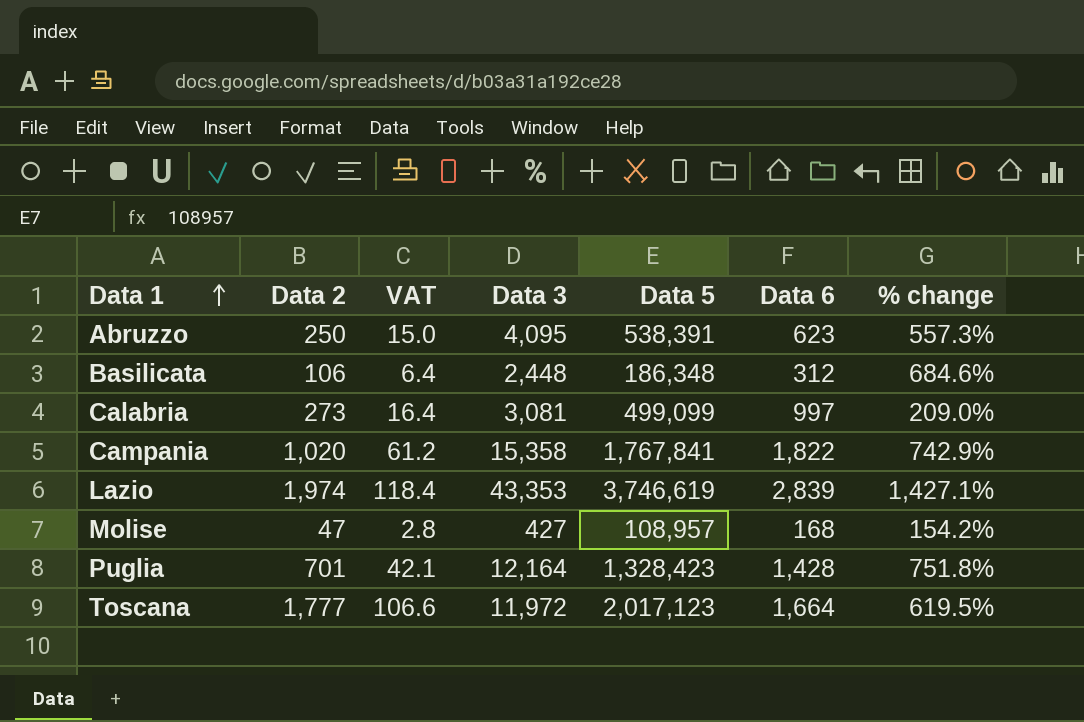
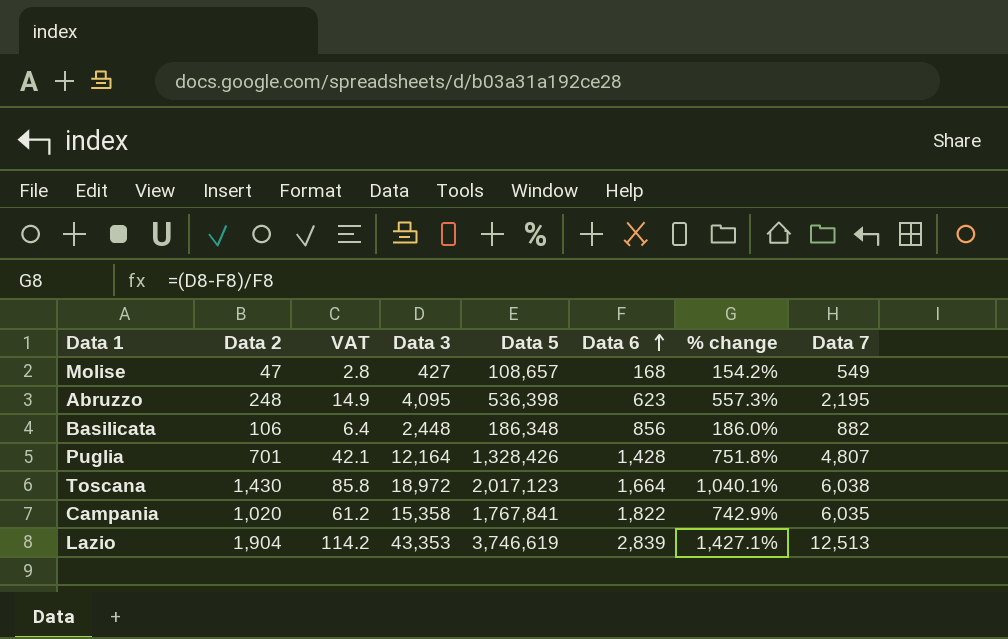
row order: Data 1 ascending -> Data 6 ascending
column Data 7 | position: none -> 8
row Calabria: 273 | 16.4 | 3,081 | 499,099 | 997 | 209.0% -> none
Molise | Data 5: 108,957 -> 108,657
Abruzzo | Data 2: 250 -> 248
Abruzzo | VAT: 15.0 -> 14.9
Abruzzo | Data 5: 538,391 -> 536,398
Basilicata | Data 6: 312 -> 856
Basilicata | % change: 684.6% -> 186.0%
Puglia | Data 5: 1,328,423 -> 1,328,426
Toscana | Data 2: 1,777 -> 1,430
Toscana | VAT: 106.6 -> 85.8
Toscana | Data 3: 11,972 -> 18,972
Toscana | % change: 619.5% -> 1,040.1%
Lazio | Data 2: 1,974 -> 1,904
Lazio | VAT: 118.4 -> 114.2

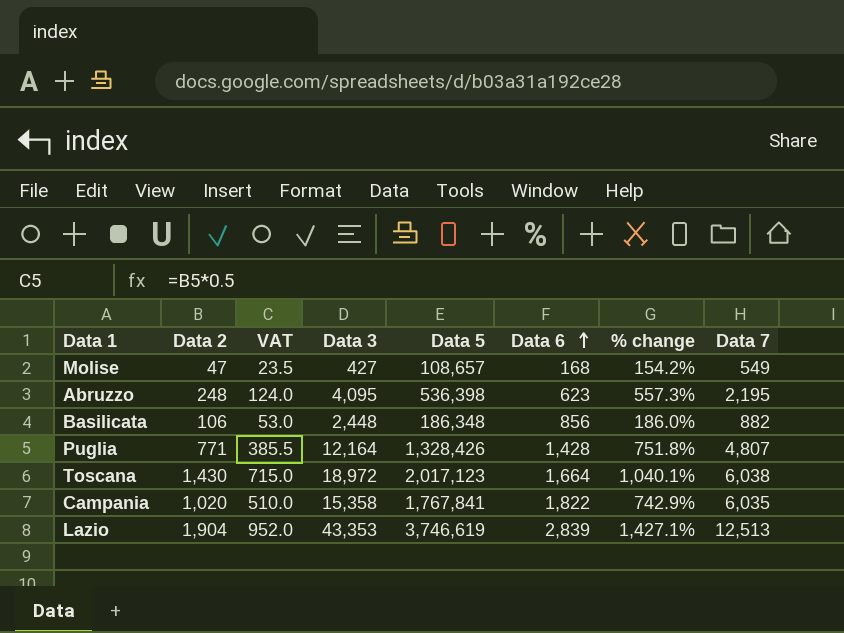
column VAT | formula: [Data 2] * 0.06 -> [Data 2] * 0.5
Puglia | Data 2: 701 -> 771

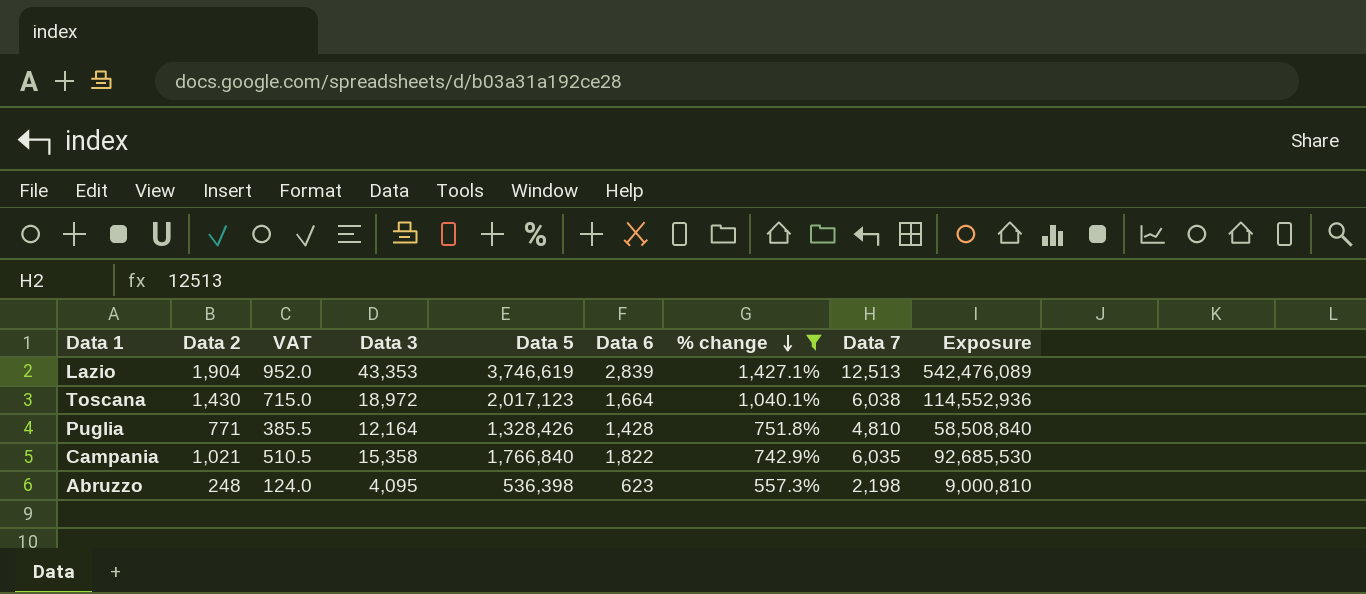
filter: none -> % change >= 557.3%
row order: Data 6 ascending -> % change descending
column Exposure | formula: none -> [Data 3] * [Data 7]
Puglia | Data 7: 4,807 -> 4,810
Campania | Data 2: 1,020 -> 1,021
Campania | VAT: 510.0 -> 510.5
Campania | Data 5: 1,767,841 -> 1,766,840
Abruzzo | Data 7: 2,195 -> 2,198

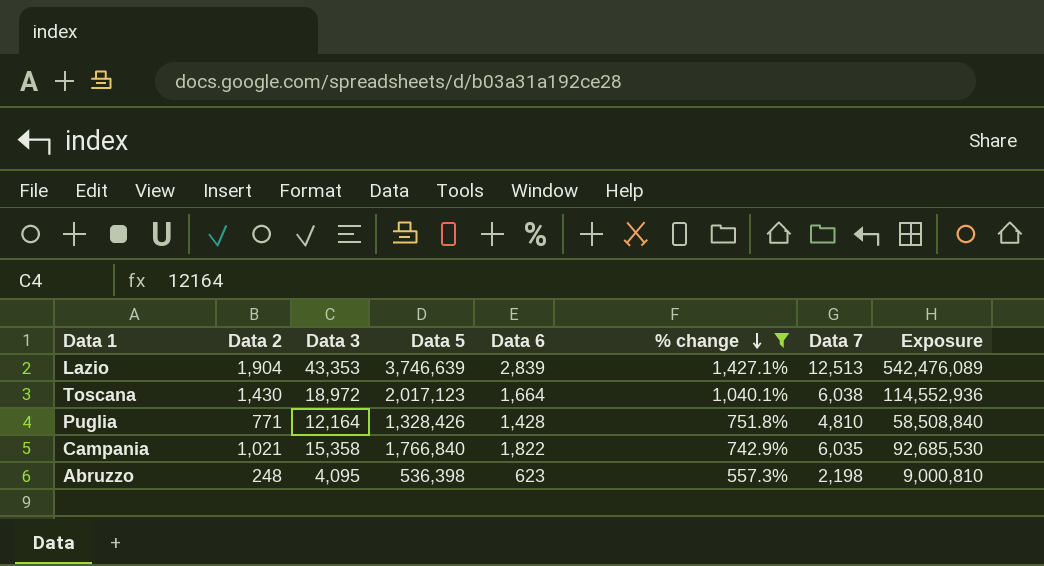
column VAT | formula: [Data 2] * 0.5 -> none
Lazio | Data 5: 3,746,619 -> 3,746,639

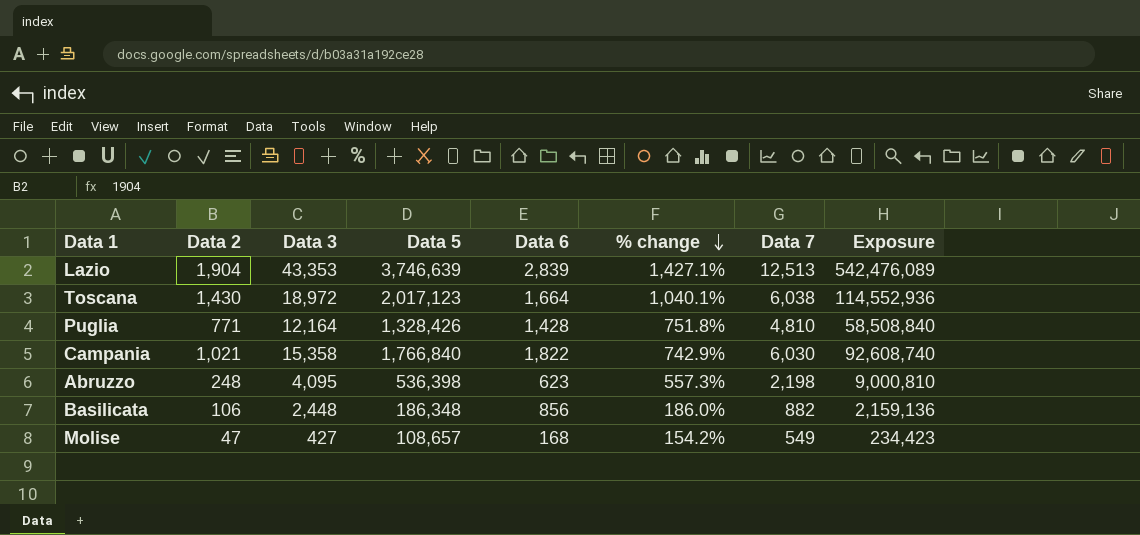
filter: % change >= 557.3% -> none
Campania | Data 7: 6,035 -> 6,030
Campania | Exposure: 92,685,530 -> 92,608,740

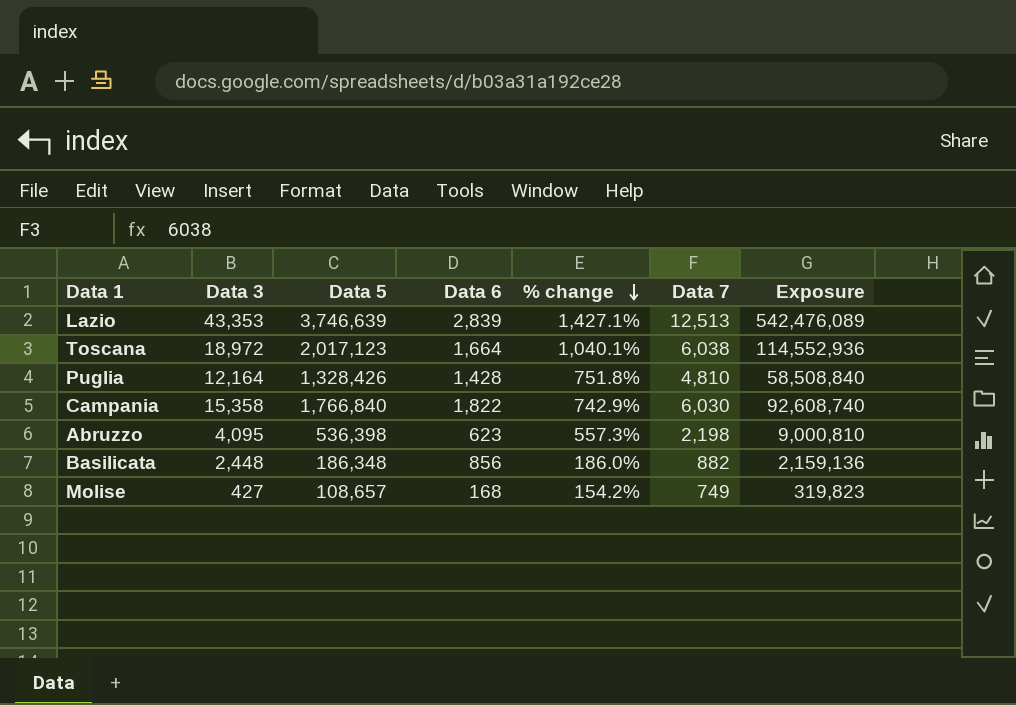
column Data 2 | position: 2 -> none
Molise | Data 7: 549 -> 749
Molise | Exposure: 234,423 -> 319,823

